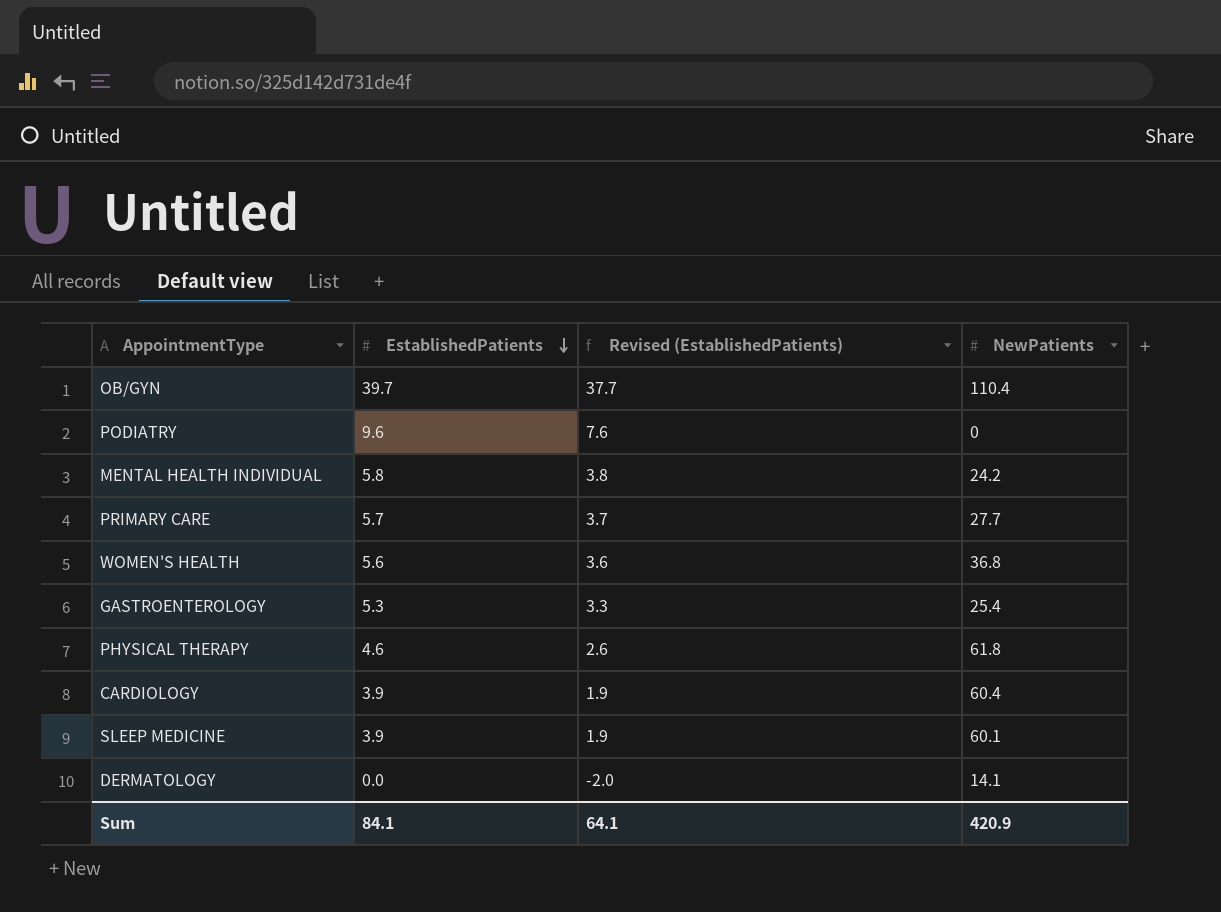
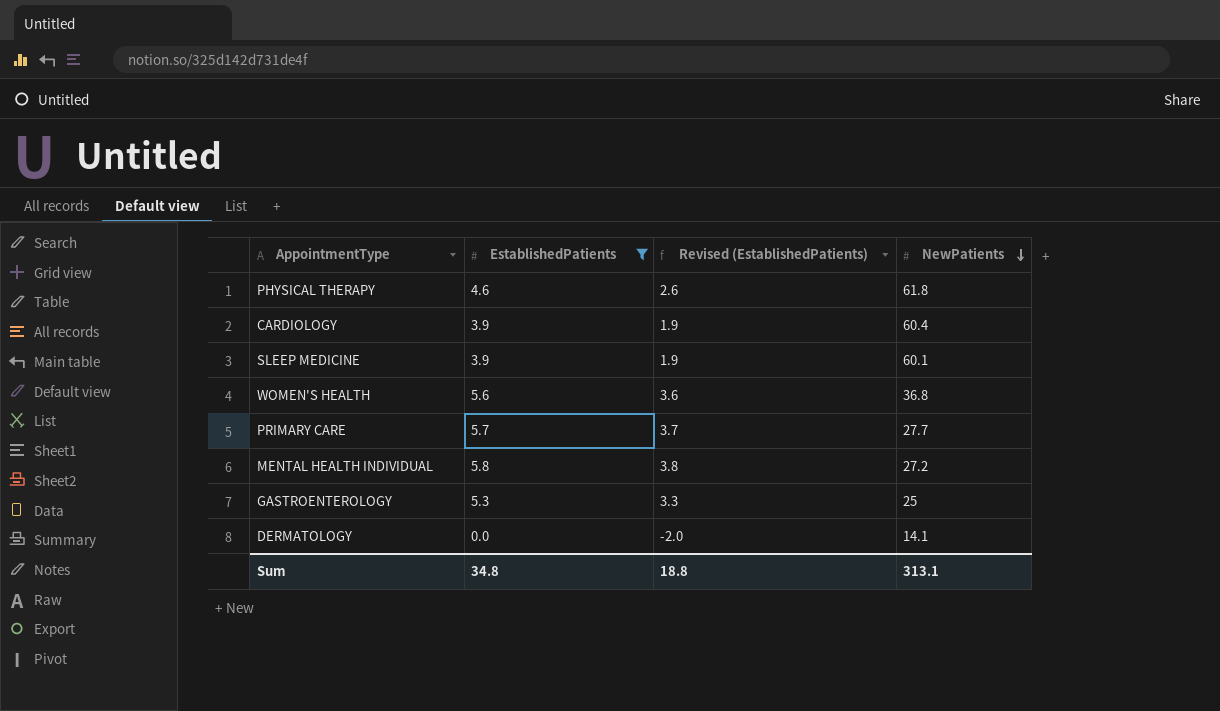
filter: none -> EstablishedPatients <= 5.8
row order: EstablishedPatients descending -> NewPatients descending
MENTAL HEALTH INDIVIDUAL | NewPatients: 24.2 -> 27.2
GASTROENTEROLOGY | NewPatients: 25.4 -> 25
Sum | EstablishedPatients: 84.1 -> 34.8
Sum | Revised (EstablishedPatients): 64.1 -> 18.8
Sum | NewPatients: 420.9 -> 313.1

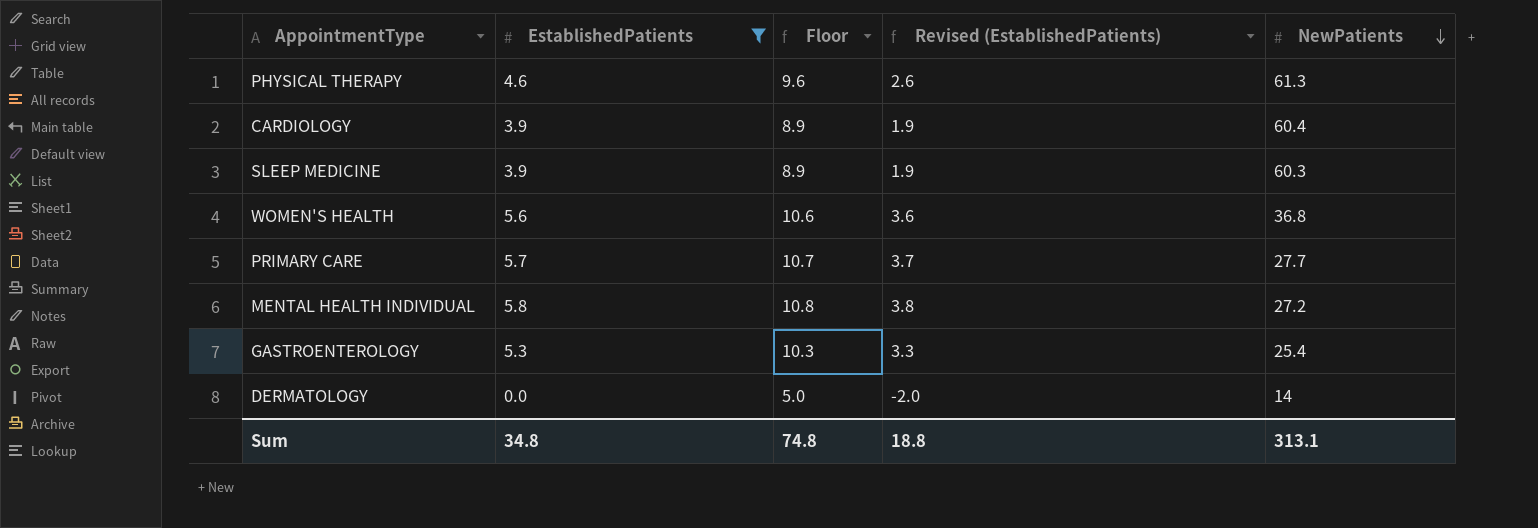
column Floor | formula: none -> [EstablishedPatients] + 5
PHYSICAL THERAPY | NewPatients: 61.8 -> 61.3
SLEEP MEDICINE | NewPatients: 60.1 -> 60.3
GASTROENTEROLOGY | NewPatients: 25 -> 25.4
DERMATOLOGY | NewPatients: 14.1 -> 14

